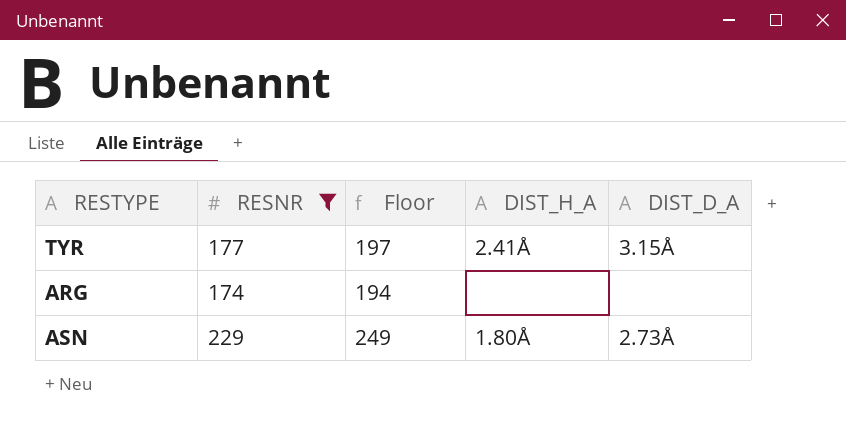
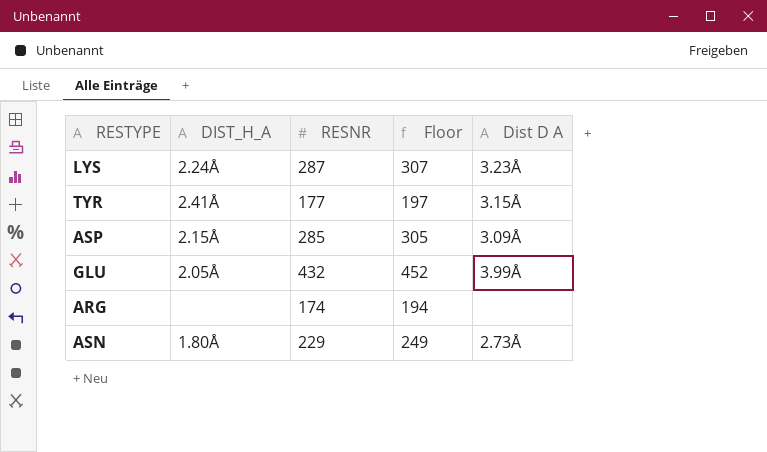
filter: RESNR <= 229 -> none
column DIST_H_A | position: 4 -> 2
column name: DIST_D_A -> Dist D A

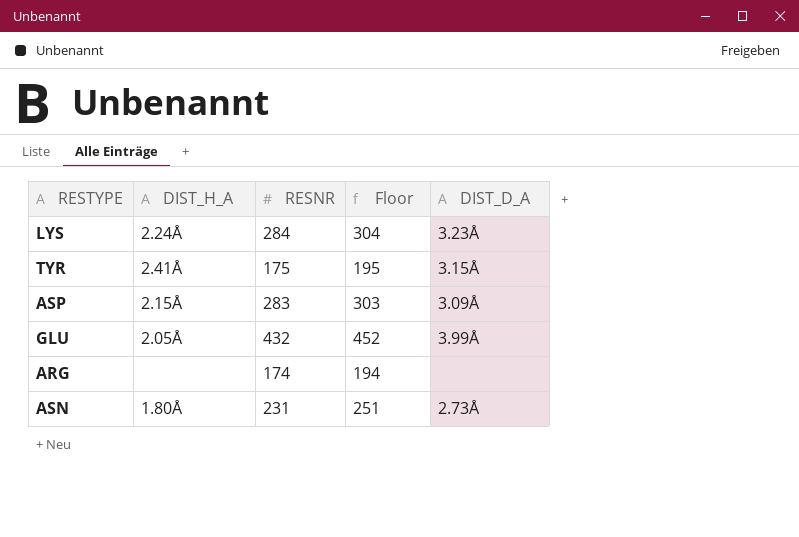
column name: Dist D A -> DIST_D_A
LYS | RESNR: 287 -> 284
LYS | Floor: 307 -> 304
TYR | RESNR: 177 -> 175
TYR | Floor: 197 -> 195
ASP | RESNR: 285 -> 283
ASP | Floor: 305 -> 303
ASN | RESNR: 229 -> 231
ASN | Floor: 249 -> 251

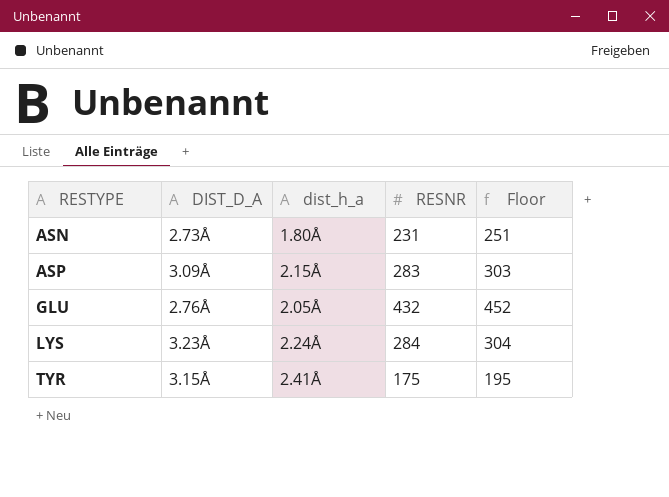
row order: none -> RESTYPE ascending
column DIST_D_A | position: 5 -> 2
column name: DIST_H_A -> dist_h_a
row ARG: none | 174 | 194 | none -> none
GLU | DIST_D_A: 3.99Å -> 2.76Å

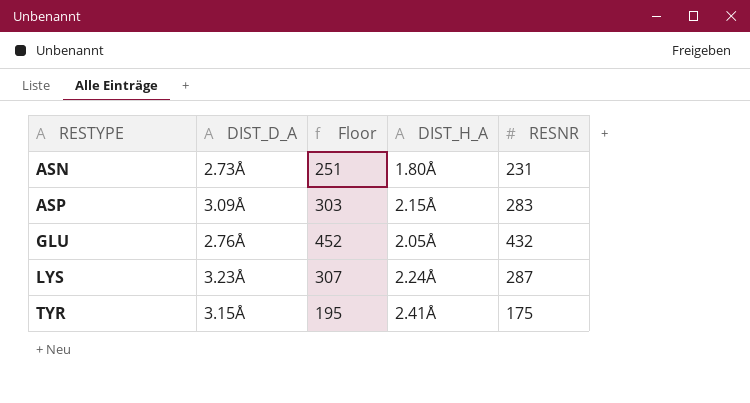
column Floor | position: 5 -> 3
column name: dist_h_a -> DIST_H_A
LYS | Floor: 304 -> 307
LYS | RESNR: 284 -> 287

